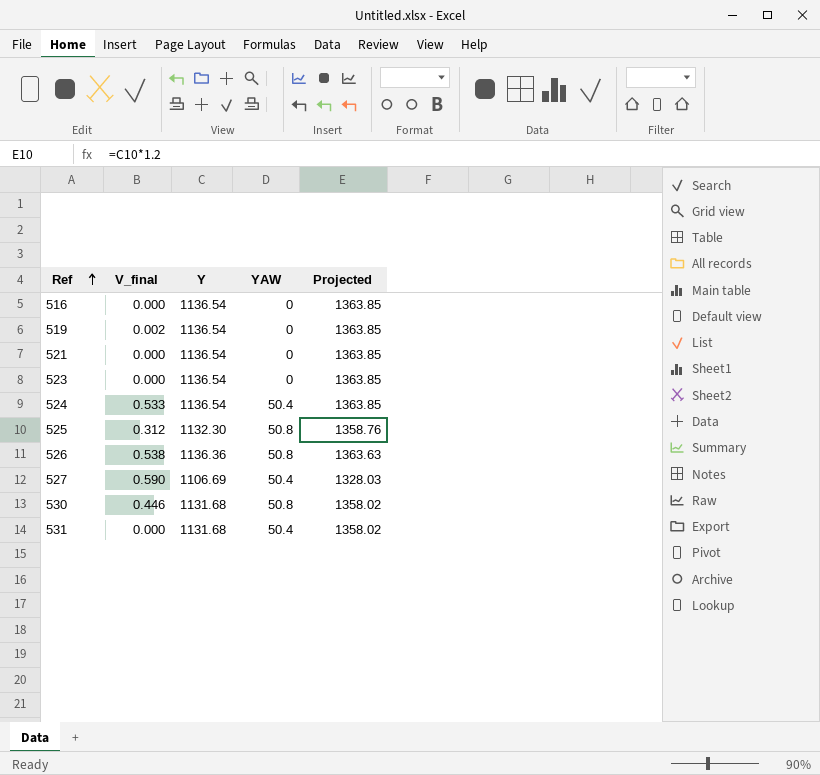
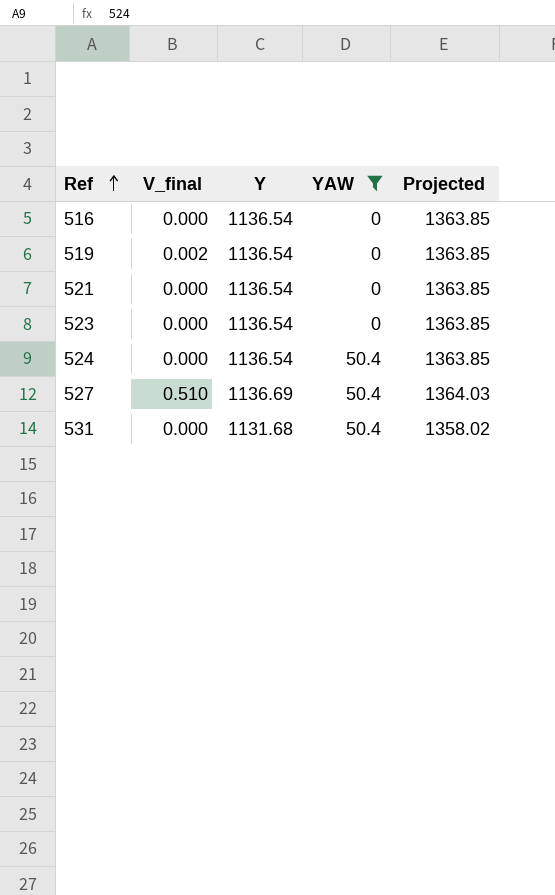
filter: none -> YAW != 50.8
524 | V_final: 0.533 -> 0.000
527 | V_final: 0.590 -> 0.510
527 | Y: 1106.69 -> 1136.69
527 | Projected: 1328.03 -> 1364.03

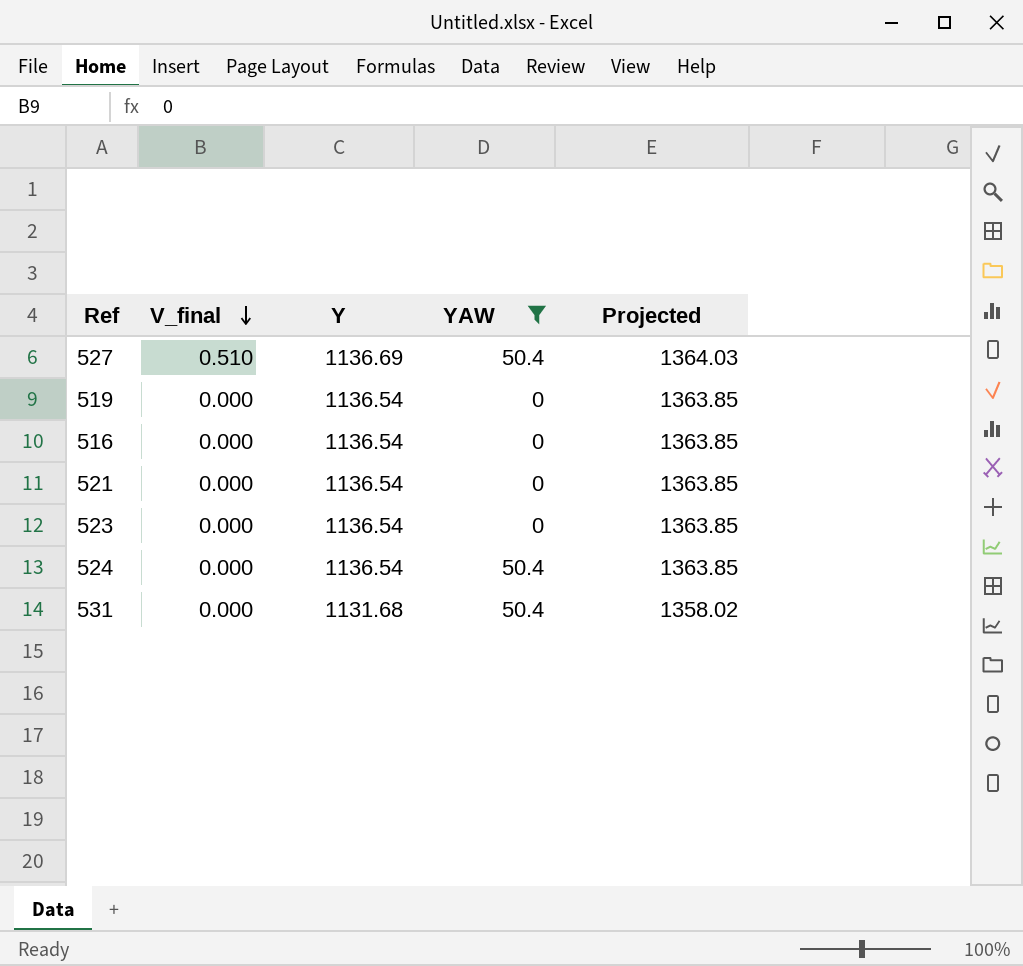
row order: Ref ascending -> V_final descending
519 | V_final: 0.002 -> 0.000

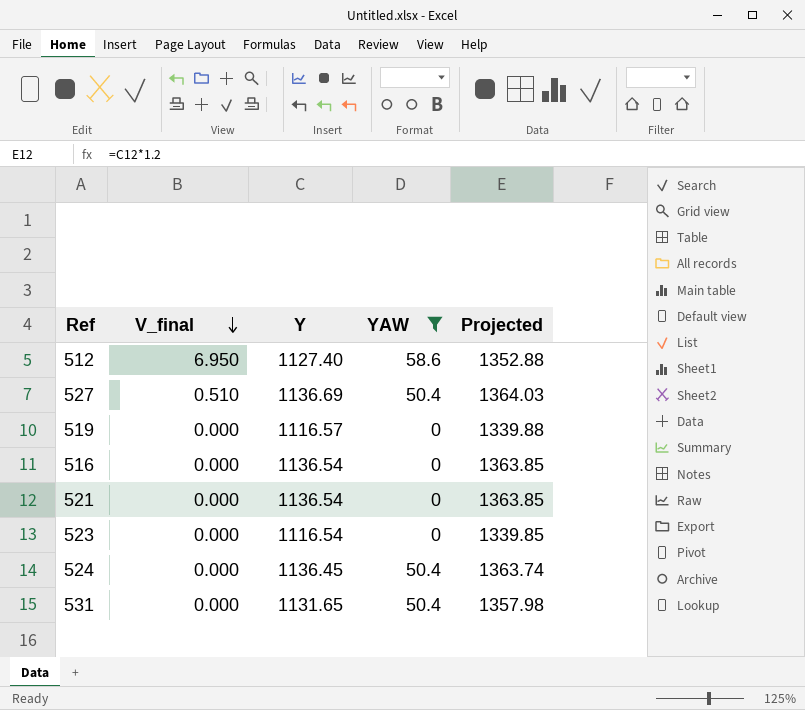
row 512: none -> 6.950 | 1127.40 | 58.6 | 1352.88
519 | Y: 1136.54 -> 1116.57
519 | Projected: 1363.85 -> 1339.88
523 | Y: 1136.54 -> 1116.54
523 | Projected: 1363.85 -> 1339.85
524 | Y: 1136.54 -> 1136.45
524 | Projected: 1363.85 -> 1363.74
531 | Y: 1131.68 -> 1131.65
531 | Projected: 1358.02 -> 1357.98

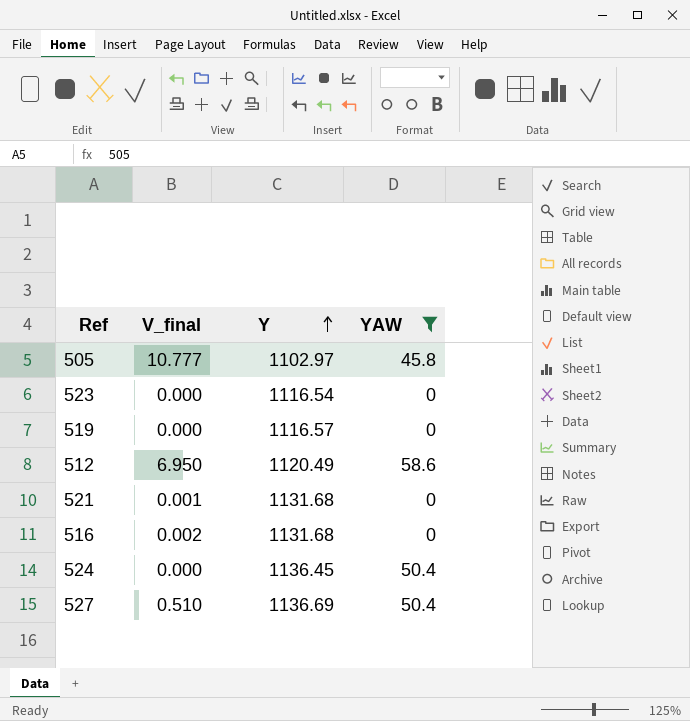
row order: V_final descending -> Y ascending
column Projected | formula: [Y] * 1.2 -> none
row 531: 0.000 | 1131.65 | 50.4 | 1357.98 -> none
row 505: none -> 10.777 | 1102.97 | 45.8
512 | Y: 1127.40 -> 1120.49
521 | V_final: 0.000 -> 0.001
521 | Y: 1136.54 -> 1131.68
516 | V_final: 0.000 -> 0.002
516 | Y: 1136.54 -> 1131.68

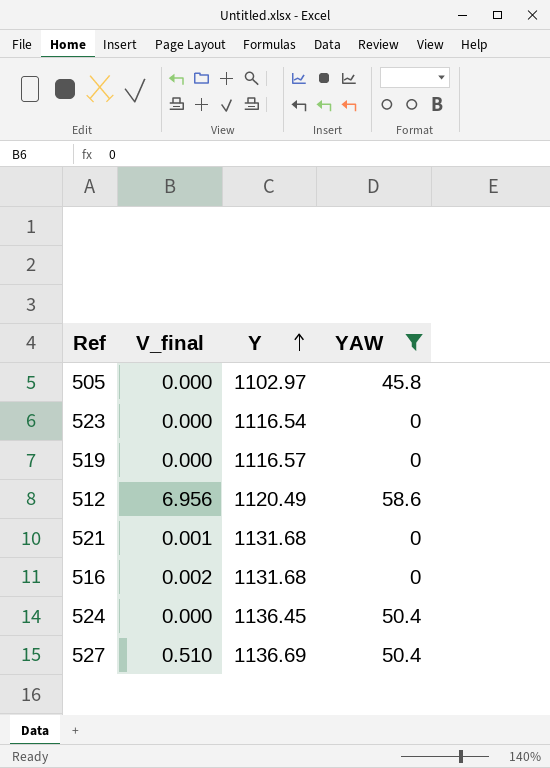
505 | V_final: 10.777 -> 0.000
512 | V_final: 6.950 -> 6.956

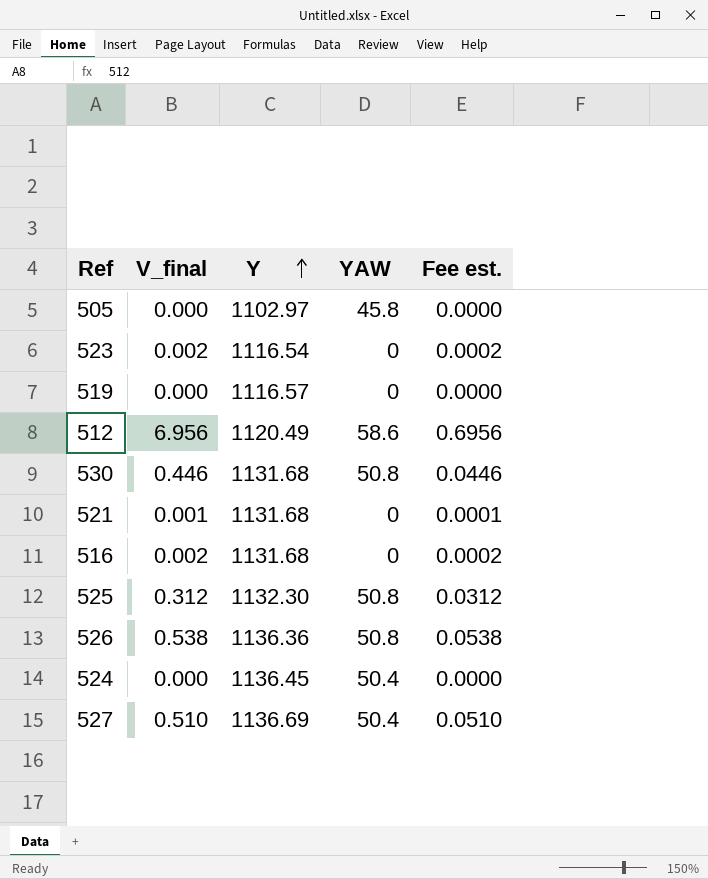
filter: YAW != 50.8 -> none
column Fee est. | formula: none -> [V_final] * 0.1
523 | V_final: 0.000 -> 0.002

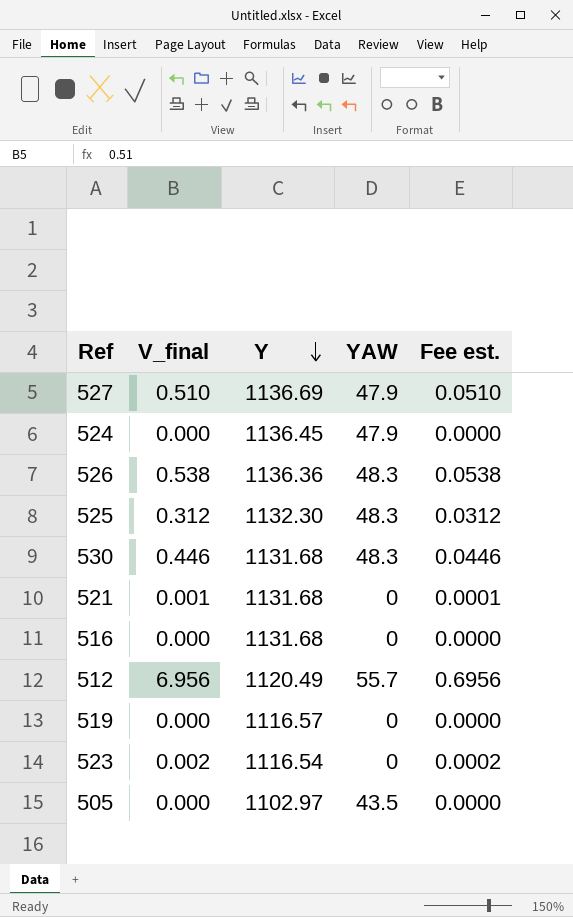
row order: Y ascending -> Y descending
527 | YAW: 50.4 -> 47.9
524 | YAW: 50.4 -> 47.9
526 | YAW: 50.8 -> 48.3
525 | YAW: 50.8 -> 48.3
530 | YAW: 50.8 -> 48.3
516 | V_final: 0.002 -> 0.000
516 | Fee est.: 0.0002 -> 0.0000
512 | YAW: 58.6 -> 55.7
505 | YAW: 45.8 -> 43.5

